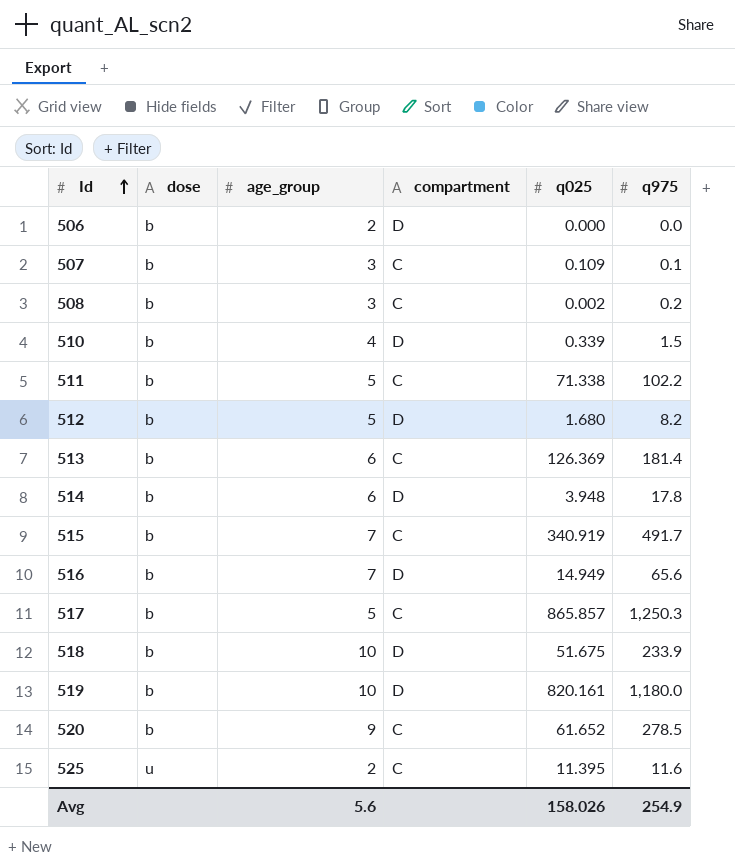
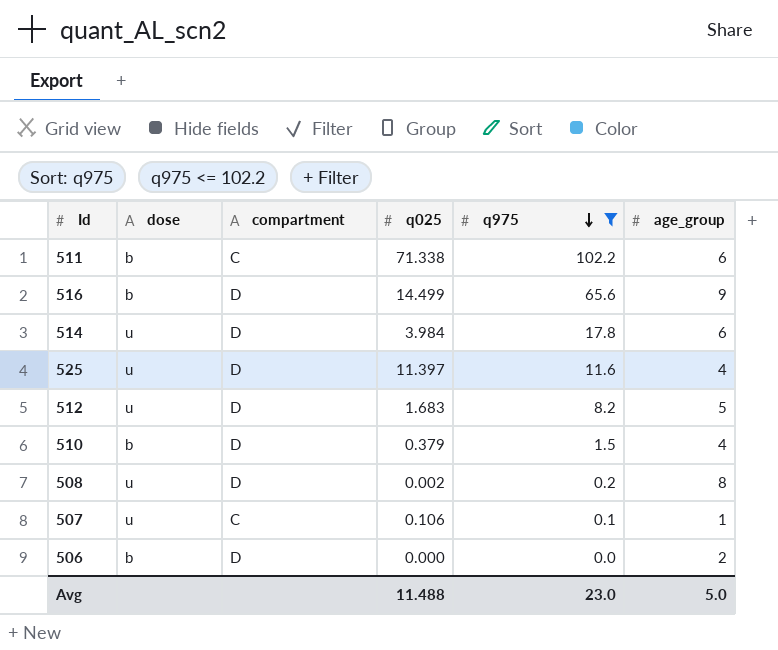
filter: none -> q975 <= 102.2
row order: Id ascending -> q975 descending
column age_group | position: 3 -> 6
511 | age_group: 5 -> 6
516 | q025: 14.949 -> 14.499
516 | age_group: 7 -> 9
514 | dose: b -> u
514 | q025: 3.948 -> 3.984
525 | compartment: C -> D
525 | q025: 11.395 -> 11.397
525 | age_group: 2 -> 4
512 | dose: b -> u
512 | q025: 1.680 -> 1.683
510 | q025: 0.339 -> 0.379
508 | dose: b -> u
508 | compartment: C -> D
508 | age_group: 3 -> 8
507 | dose: b -> u
507 | q025: 0.109 -> 0.106
507 | age_group: 3 -> 1
Avg | q025: 158.026 -> 11.488
Avg | q975: 254.9 -> 23.0
Avg | age_group: 5.6 -> 5.0

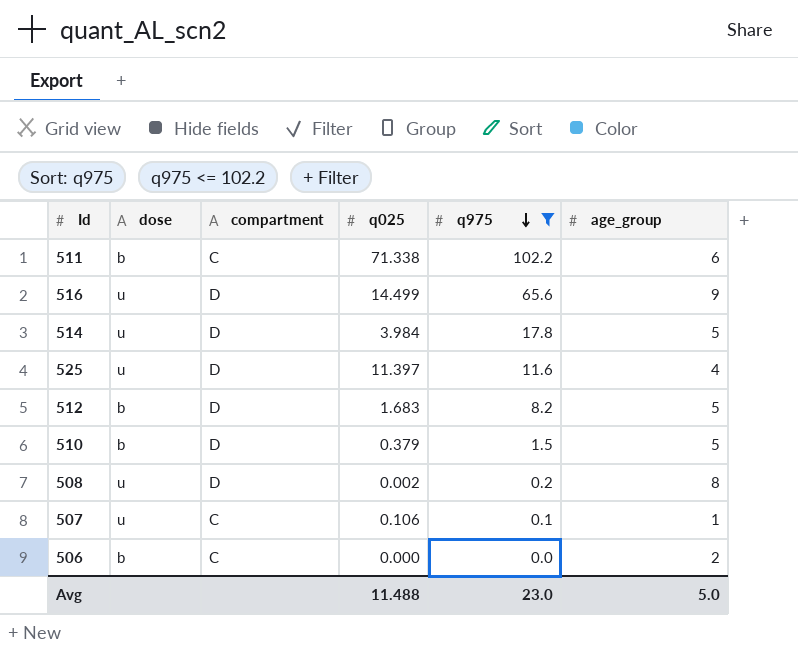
516 | dose: b -> u
514 | age_group: 6 -> 5
512 | dose: u -> b
510 | age_group: 4 -> 5
506 | compartment: D -> C

